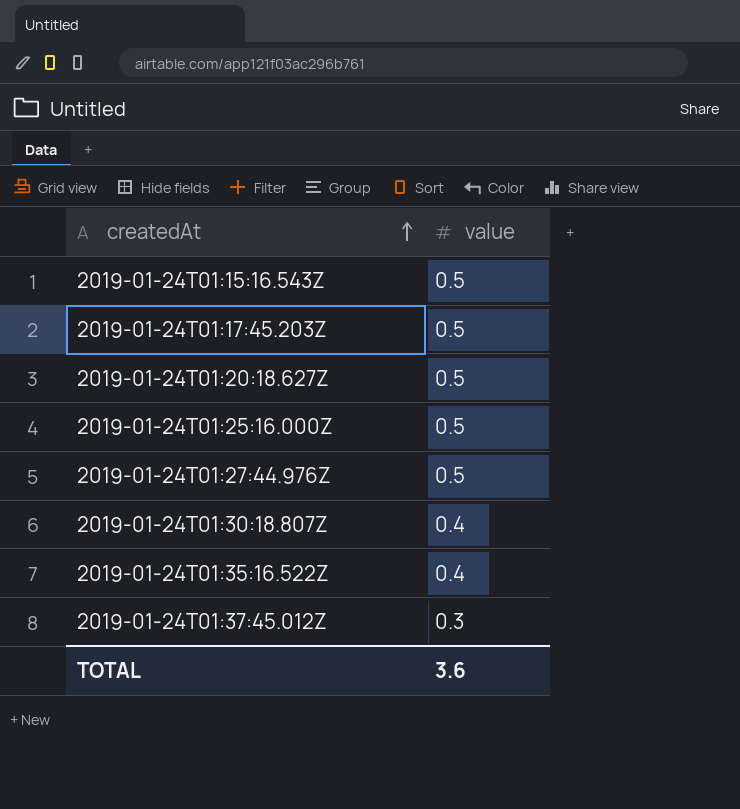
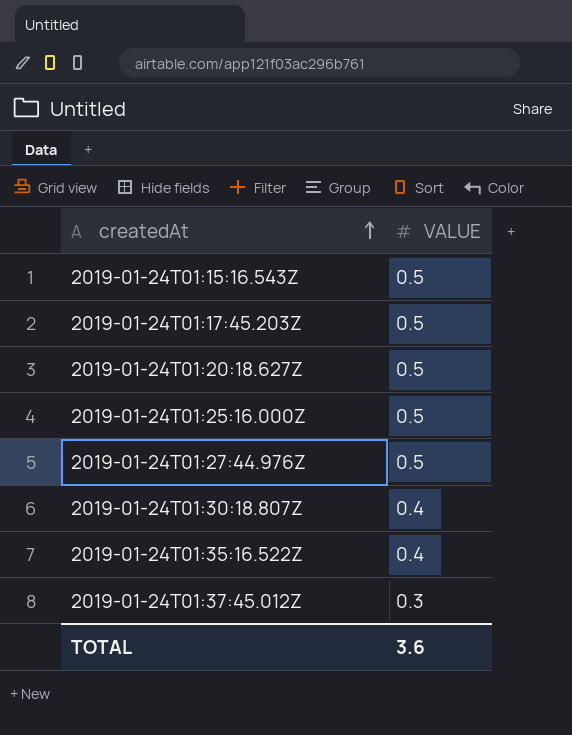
column name: value -> VALUE

